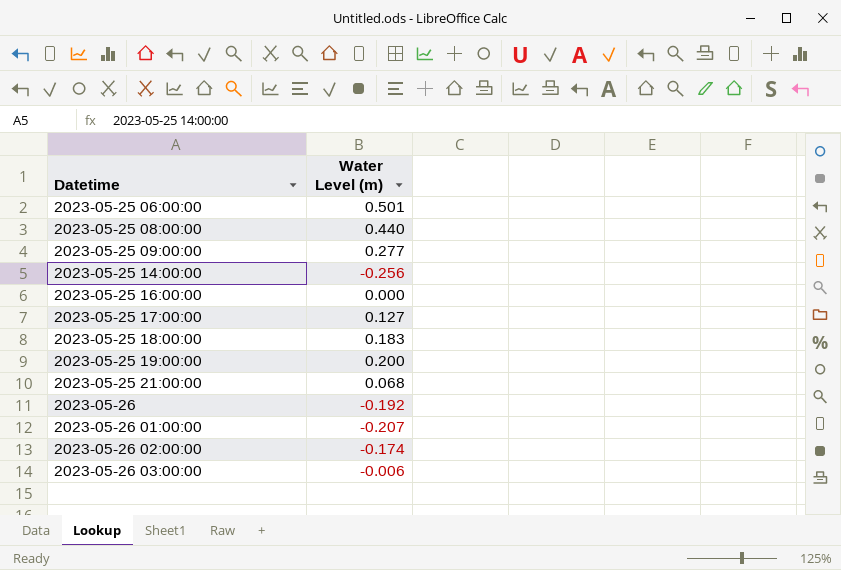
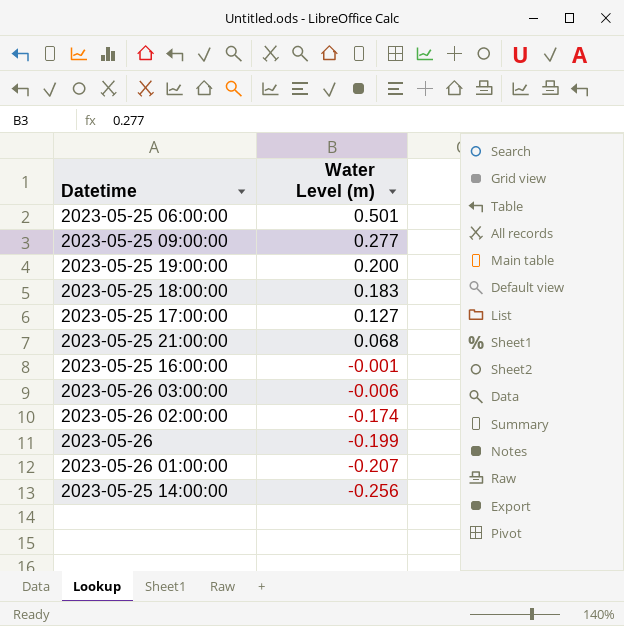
row order: Datetime ascending -> Water Level (m) descending
row 2023-05-25 08:00:00: 0.440 -> none
2023-05-25 16:00:00 | Water Level (m): 0.000 -> -0.001
2023-05-26 | Water Level (m): -0.192 -> -0.199

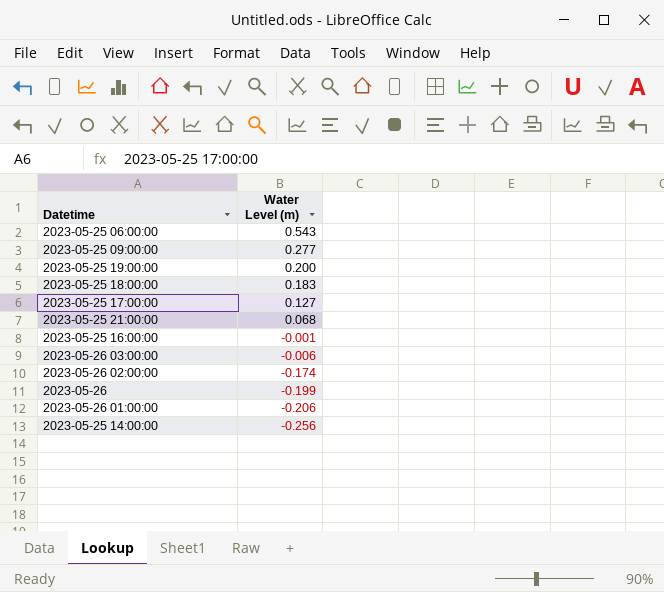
2023-05-25 06:00:00 | Water Level (m): 0.501 -> 0.543
2023-05-26 01:00:00 | Water Level (m): -0.207 -> -0.206

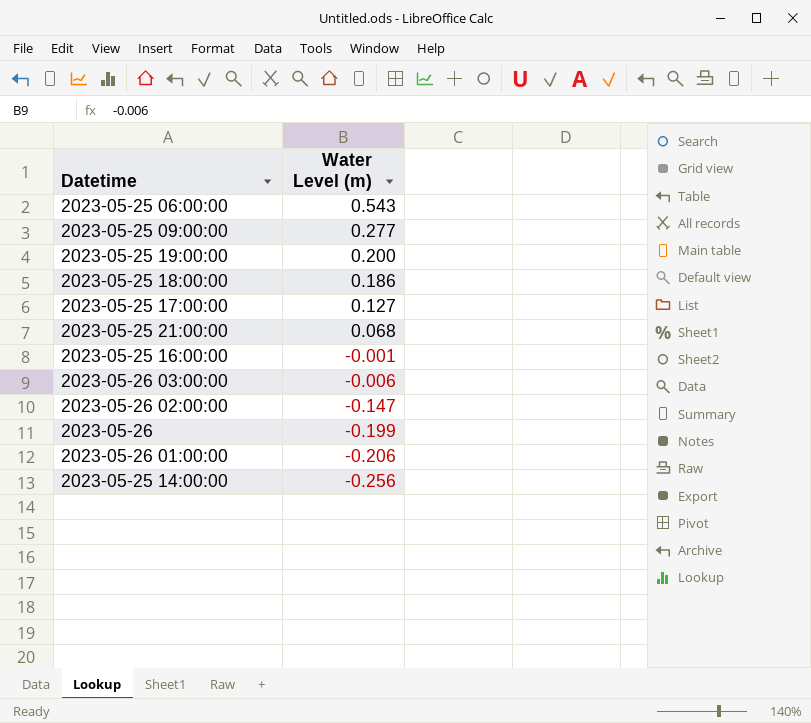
2023-05-25 18:00:00 | Water Level (m): 0.183 -> 0.186
2023-05-26 02:00:00 | Water Level (m): -0.174 -> -0.147

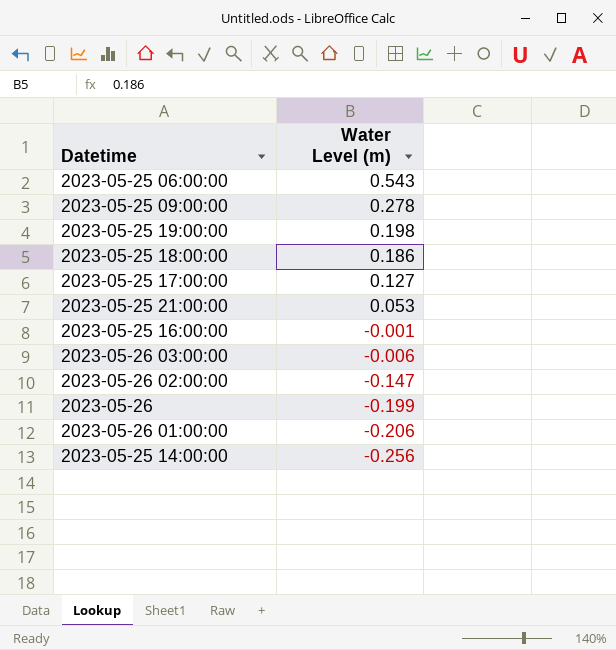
2023-05-25 09:00:00 | Water Level (m): 0.277 -> 0.278
2023-05-25 19:00:00 | Water Level (m): 0.200 -> 0.198
2023-05-25 21:00:00 | Water Level (m): 0.068 -> 0.053

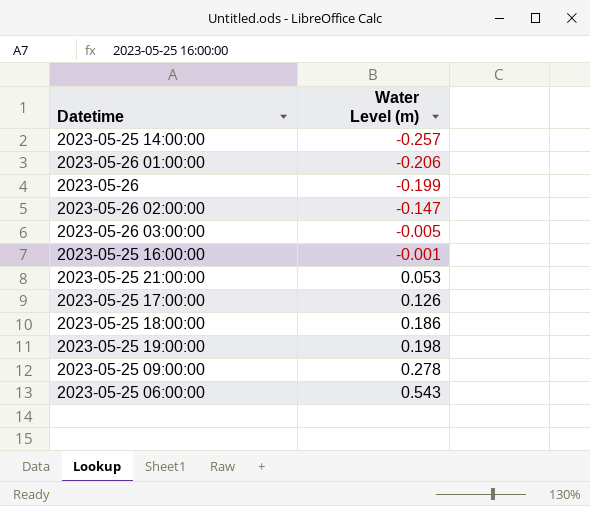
row order: Water Level (m) descending -> Water Level (m) ascending
2023-05-25 14:00:00 | Water Level (m): -0.256 -> -0.257
2023-05-26 03:00:00 | Water Level (m): -0.006 -> -0.005
2023-05-25 17:00:00 | Water Level (m): 0.127 -> 0.126

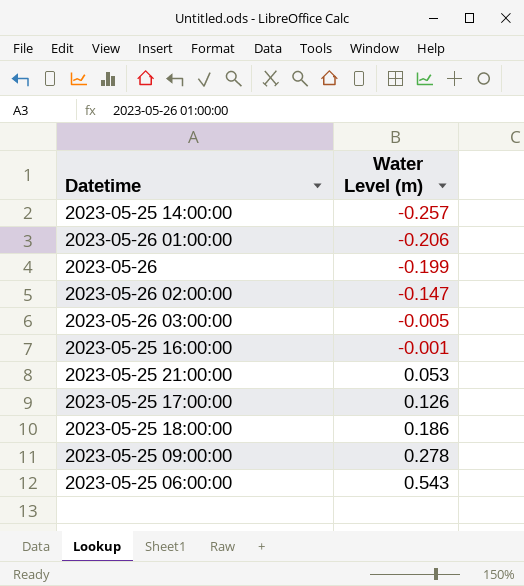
row 2023-05-25 19:00:00: 0.198 -> none

